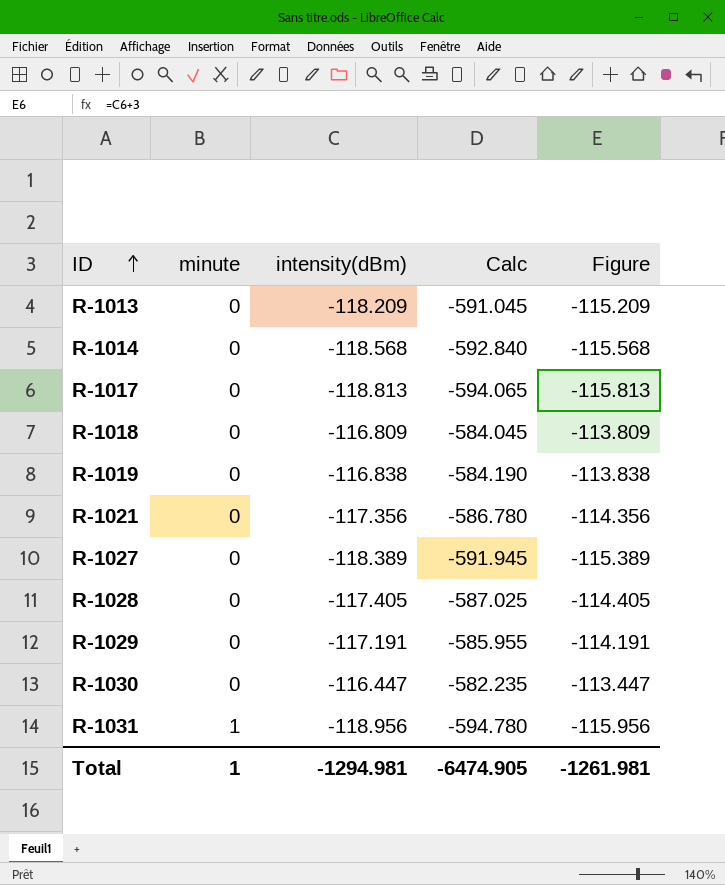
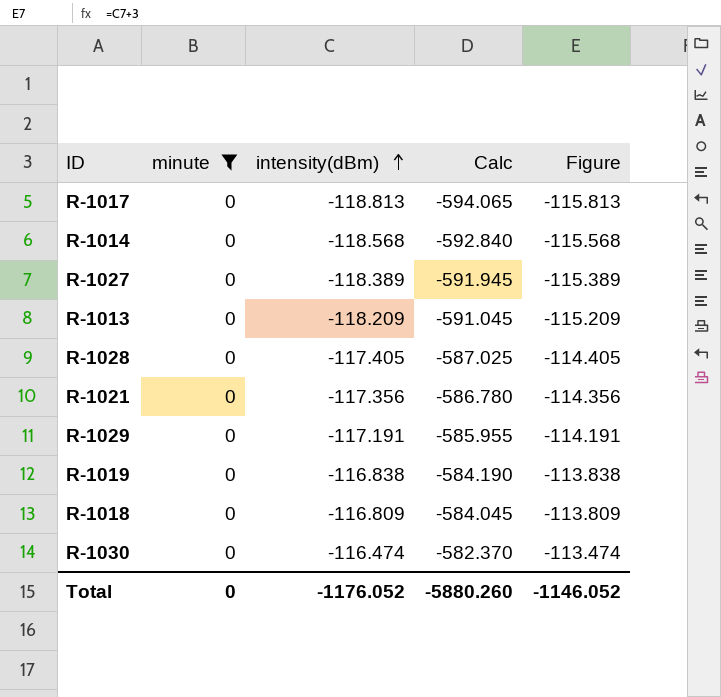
filter: none -> minute = 0
row order: ID ascending -> intensity(dBm) ascending
R-1030 | intensity(dBm): -116.447 -> -116.474
R-1030 | Calc: -582.235 -> -582.370
R-1030 | Figure: -113.447 -> -113.474
Total | minute: 1 -> 0
Total | intensity(dBm): -1294.981 -> -1176.052
Total | Calc: -6474.905 -> -5880.260
Total | Figure: -1261.981 -> -1146.052

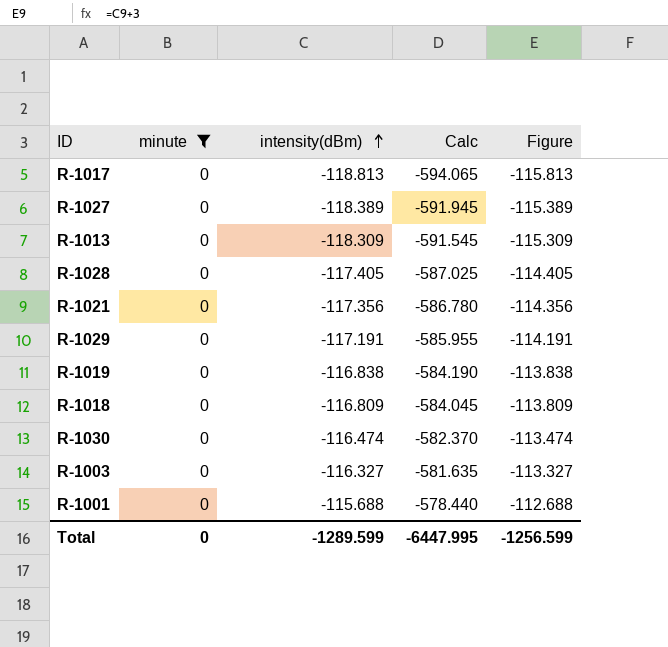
row R-1014: 0 | -118.568 | -592.840 | -115.568 -> none
R-1013 | intensity(dBm): -118.209 -> -118.309
R-1013 | Calc: -591.045 -> -591.545
R-1013 | Figure: -115.209 -> -115.309
row R-1003: none -> 0 | -116.327 | -581.635 | -113.327
row R-1001: none -> 0 | -115.688 | -578.440 | -112.688
Total | intensity(dBm): -1176.052 -> -1289.599
Total | Calc: -5880.260 -> -6447.995
Total | Figure: -1146.052 -> -1256.599

